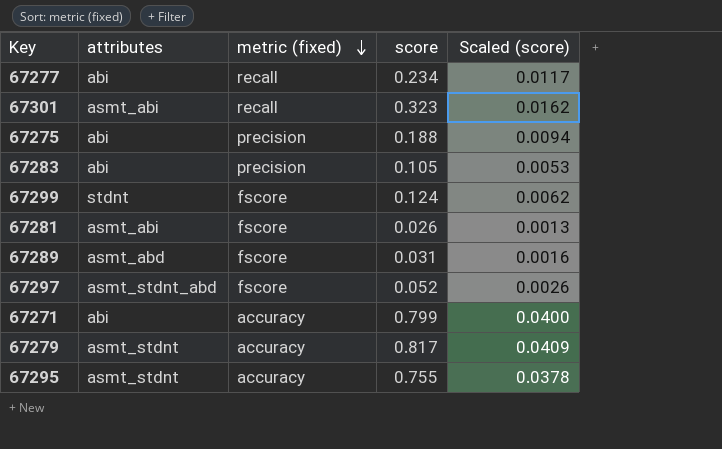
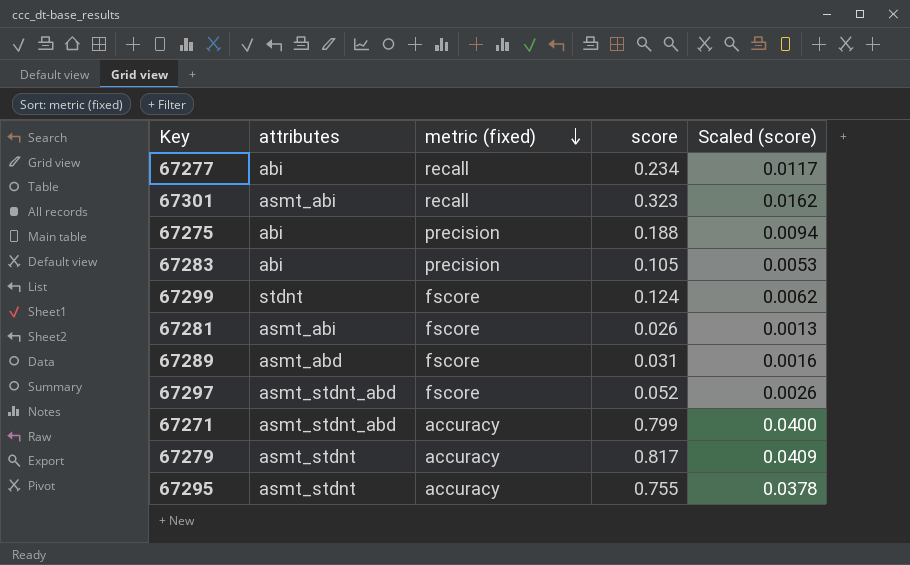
67271 | attributes: abi -> asmt_stdnt_abd

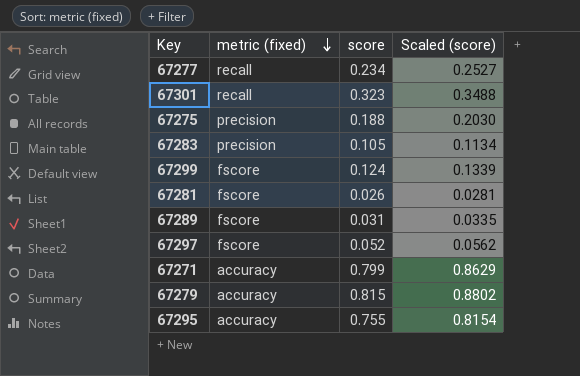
column attributes | position: 2 -> none
column Scaled (score) | formula: [score] * 0.05 -> [score] * 1.08
67279 | score: 0.817 -> 0.815

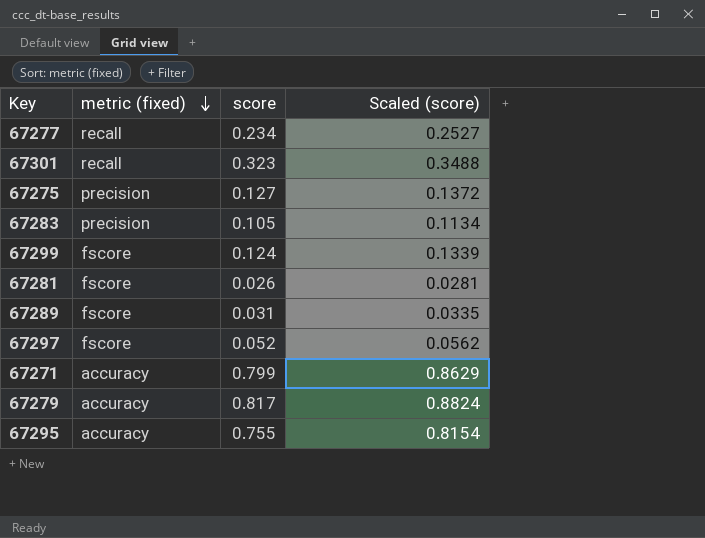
67275 | score: 0.188 -> 0.127
67275 | Scaled (score): 0.2030 -> 0.1372
67279 | score: 0.815 -> 0.817
67279 | Scaled (score): 0.8802 -> 0.8824

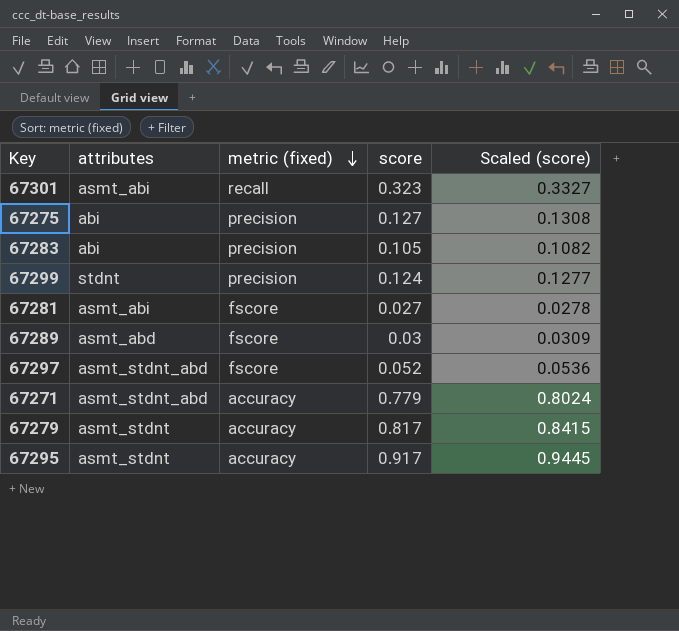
column attributes | position: none -> 2
column Scaled (score) | formula: [score] * 1.08 -> [score] * 1.03
row 67277: recall | 0.234 | 0.2527 -> none
67299 | metric (fixed): fscore -> precision
67281 | score: 0.026 -> 0.027
67289 | score: 0.031 -> 0.03
67271 | score: 0.799 -> 0.779
67295 | score: 0.755 -> 0.917

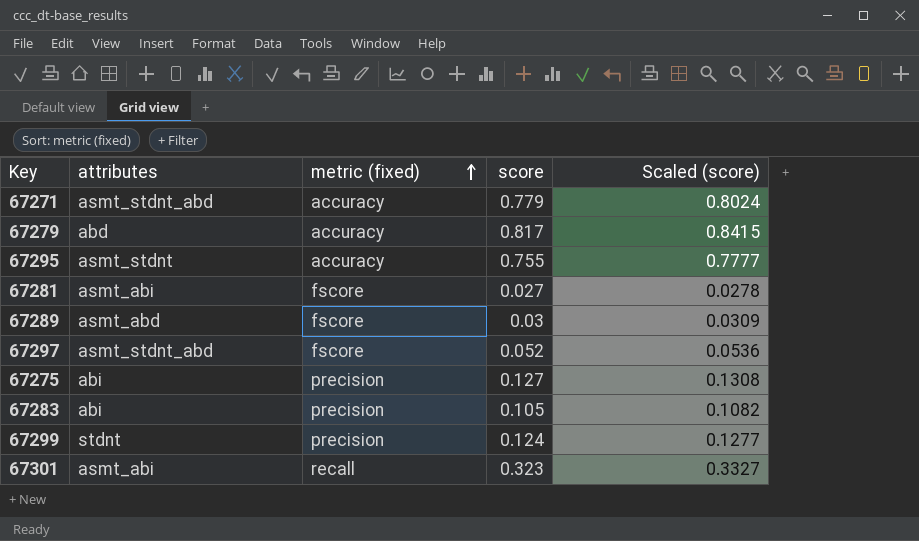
row order: metric (fixed) descending -> metric (fixed) ascending
67279 | attributes: asmt_stdnt -> abd
67295 | score: 0.917 -> 0.755
67295 | Scaled (score): 0.9445 -> 0.7777

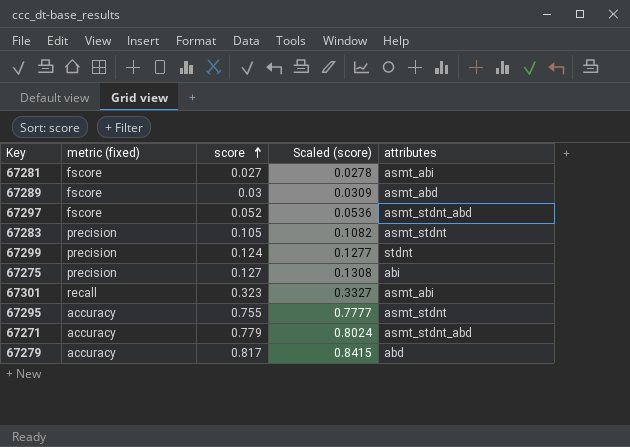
row order: metric (fixed) ascending -> score ascending
column attributes | position: 2 -> 5
67283 | attributes: abi -> asmt_stdnt

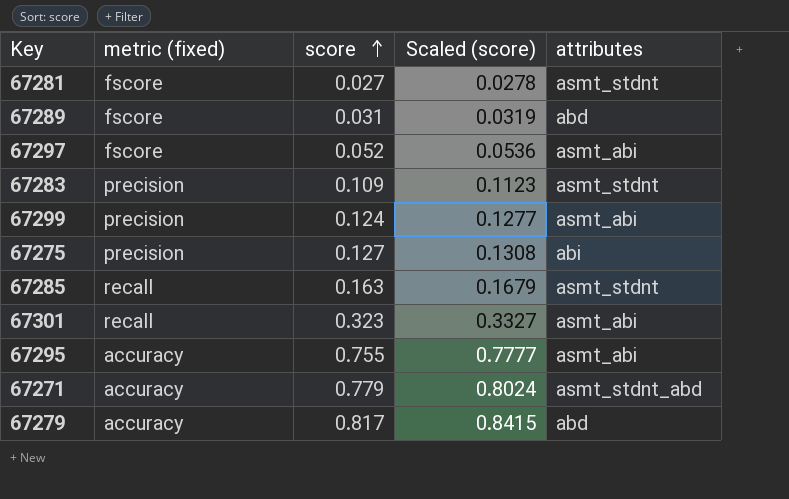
67281 | attributes: asmt_abi -> asmt_stdnt
67289 | score: 0.03 -> 0.031
67289 | Scaled (score): 0.0309 -> 0.0319
67289 | attributes: asmt_abd -> abd
67297 | attributes: asmt_stdnt_abd -> asmt_abi
67283 | score: 0.105 -> 0.109
67283 | Scaled (score): 0.1082 -> 0.1123
67299 | attributes: stdnt -> asmt_abi
row 67285: none -> recall | 0.163 | 0.1679 | asmt_stdnt
67295 | attributes: asmt_stdnt -> asmt_abi

